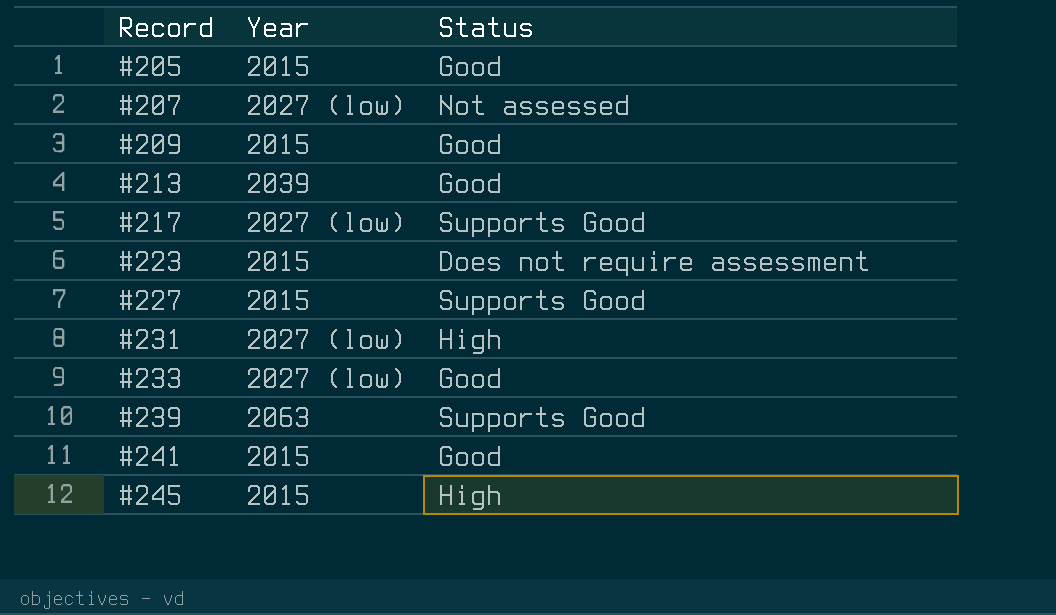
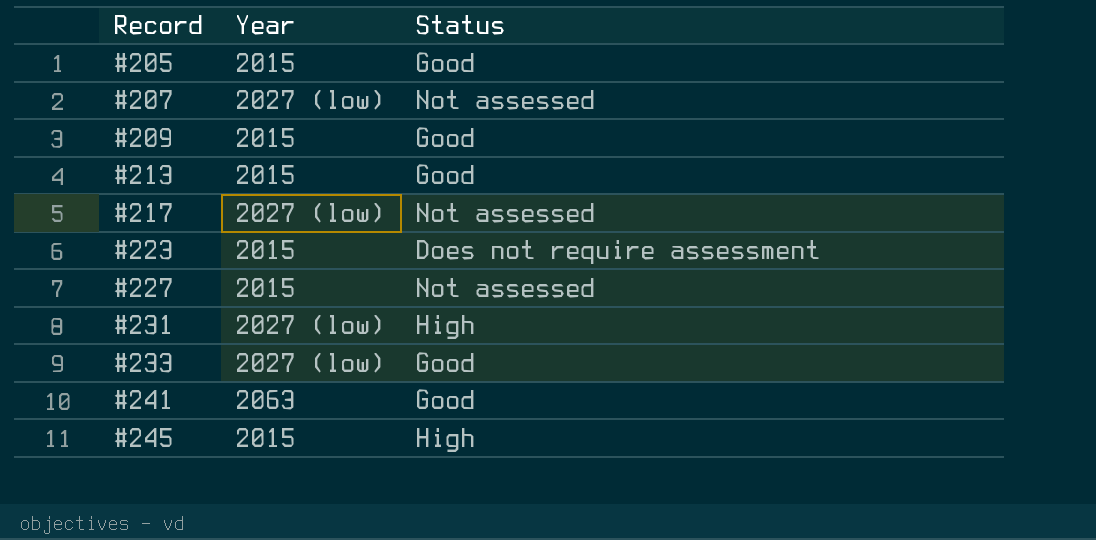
row #239: 2063 | Supports Good -> none
#213 | Year: 2039 -> 2015
#217 | Status: Supports Good -> Not assessed
#227 | Status: Supports Good -> Not assessed
#241 | Year: 2015 -> 2063

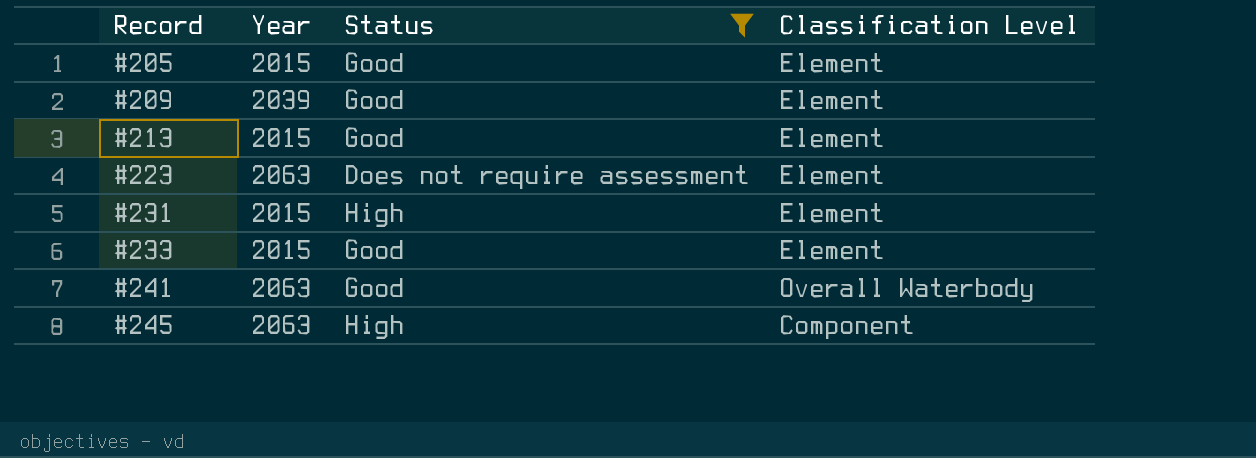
filter: none -> Status != Not assessed
column Classification Level | position: none -> 4
#209 | Year: 2015 -> 2039
#223 | Year: 2015 -> 2063
#231 | Year: 2027 (low) -> 2015
#233 | Year: 2027 (low) -> 2015
#245 | Year: 2015 -> 2063

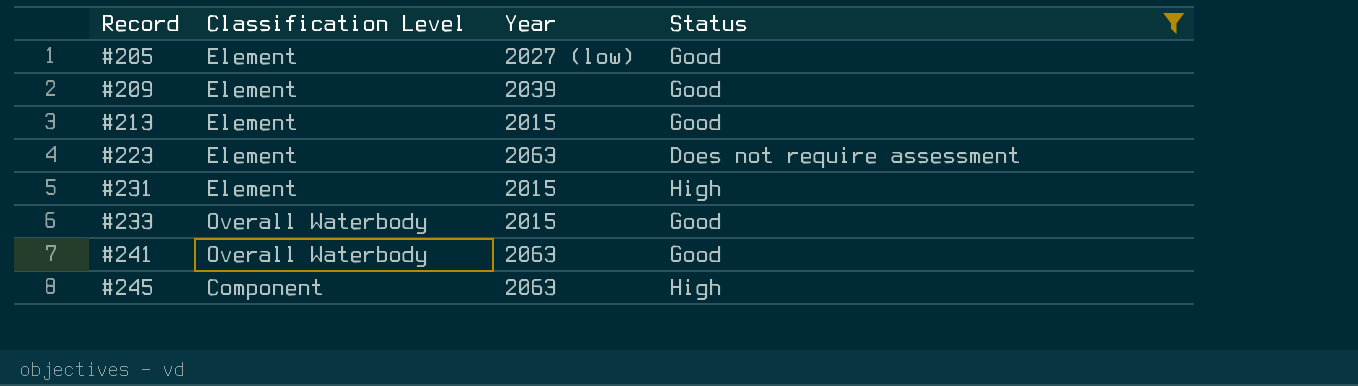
column Classification Level | position: 4 -> 2
#205 | Year: 2015 -> 2027 (low)
#233 | Classification Level: Element -> Overall Waterbody

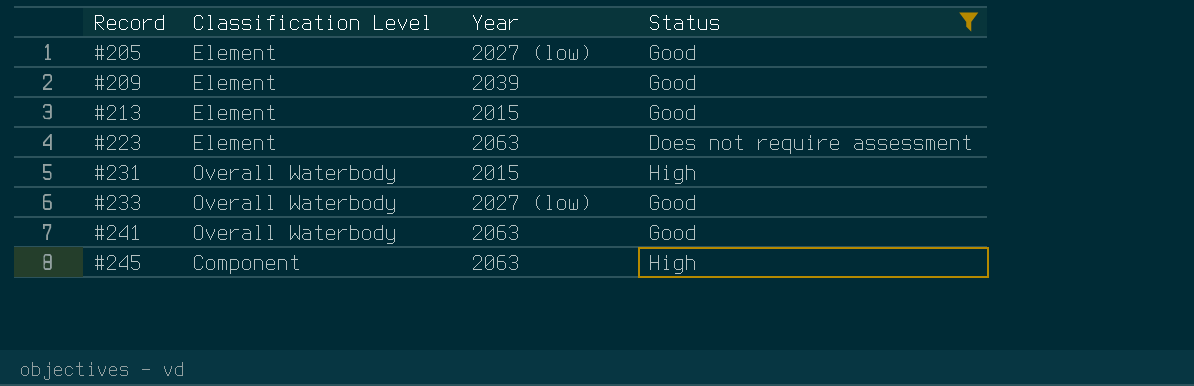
#231 | Classification Level: Element -> Overall Waterbody
#233 | Year: 2015 -> 2027 (low)

